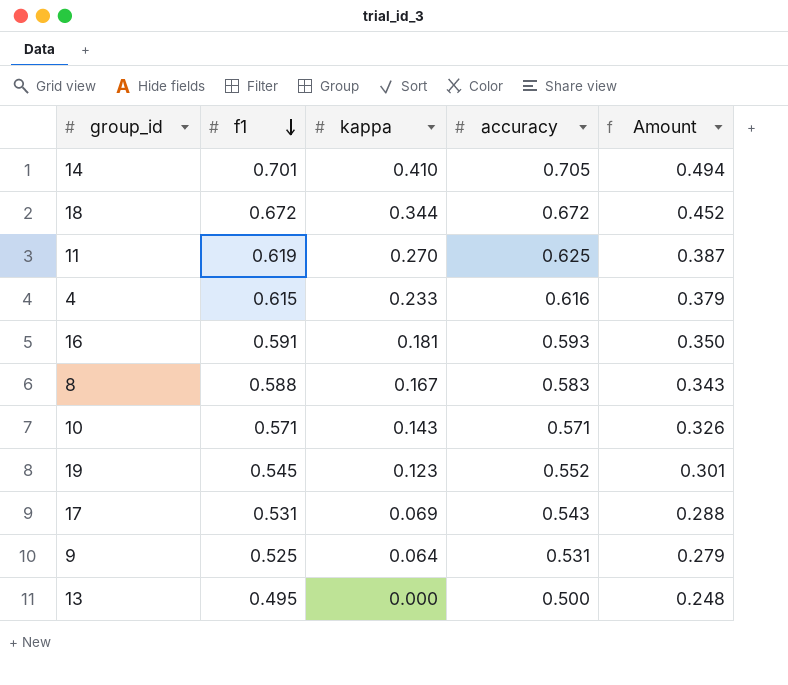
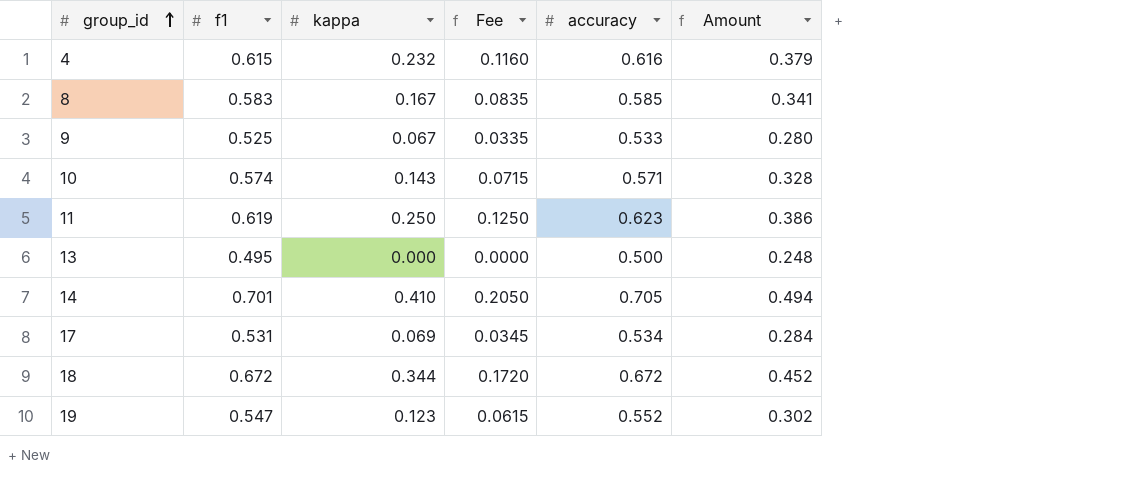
row order: f1 descending -> group_id ascending
column Fee | formula: none -> [kappa] * 0.5
row 16: 0.591 | 0.181 | 0.593 | 0.350 -> none
4 | kappa: 0.233 -> 0.232
8 | f1: 0.588 -> 0.583
8 | accuracy: 0.583 -> 0.585
8 | Amount: 0.343 -> 0.341
9 | kappa: 0.064 -> 0.067
9 | accuracy: 0.531 -> 0.533
9 | Amount: 0.279 -> 0.280
10 | f1: 0.571 -> 0.574
10 | Amount: 0.326 -> 0.328
11 | kappa: 0.270 -> 0.250
11 | accuracy: 0.625 -> 0.623
11 | Amount: 0.387 -> 0.386
17 | accuracy: 0.543 -> 0.534
17 | Amount: 0.288 -> 0.284
19 | f1: 0.545 -> 0.547
19 | Amount: 0.301 -> 0.302

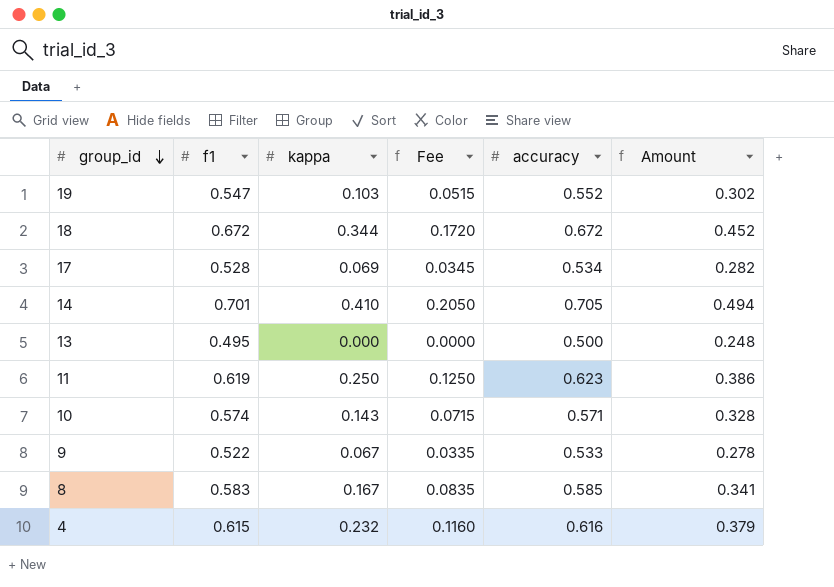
row order: group_id ascending -> group_id descending
19 | kappa: 0.123 -> 0.103
19 | Fee: 0.0615 -> 0.0515
17 | f1: 0.531 -> 0.528
17 | Amount: 0.284 -> 0.282
9 | f1: 0.525 -> 0.522
9 | Amount: 0.280 -> 0.278

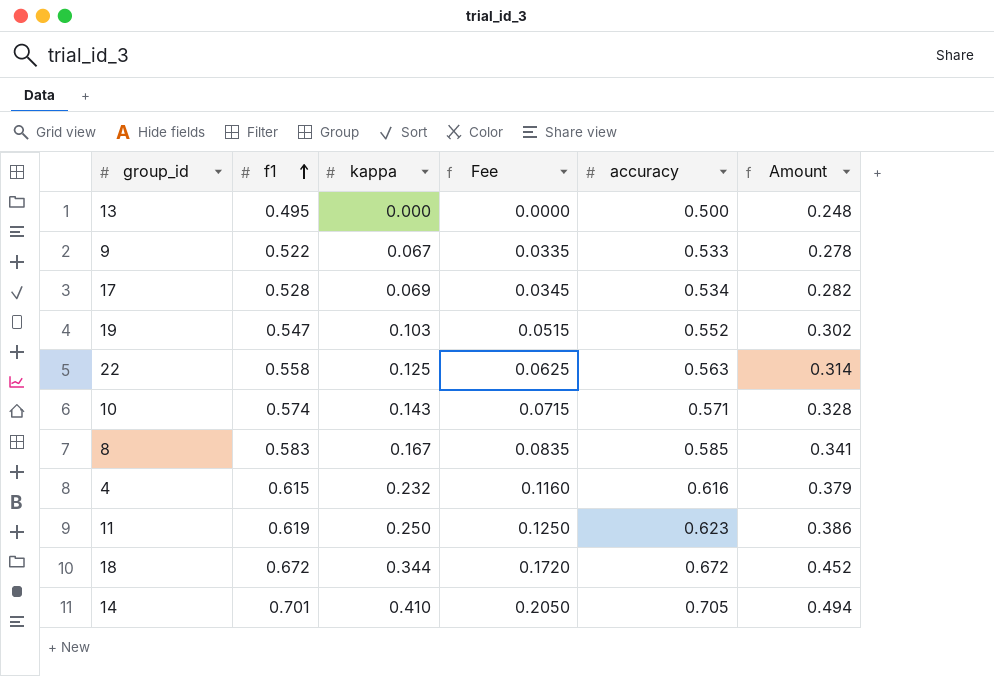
row order: group_id descending -> f1 ascending
row 22: none -> 0.558 | 0.125 | 0.0625 | 0.563 | 0.314

